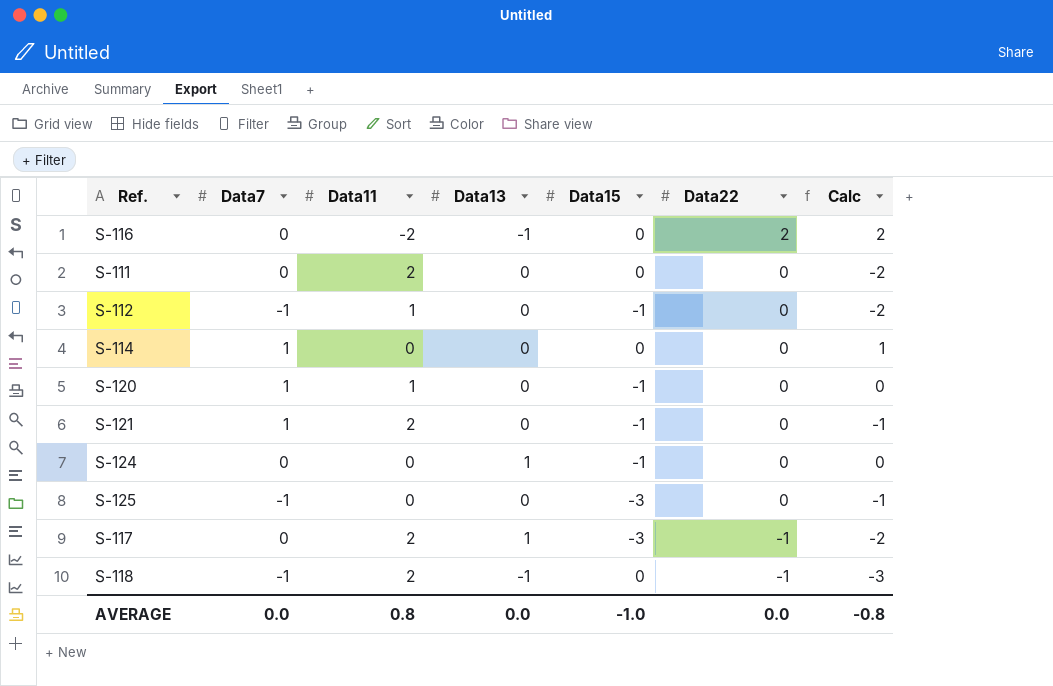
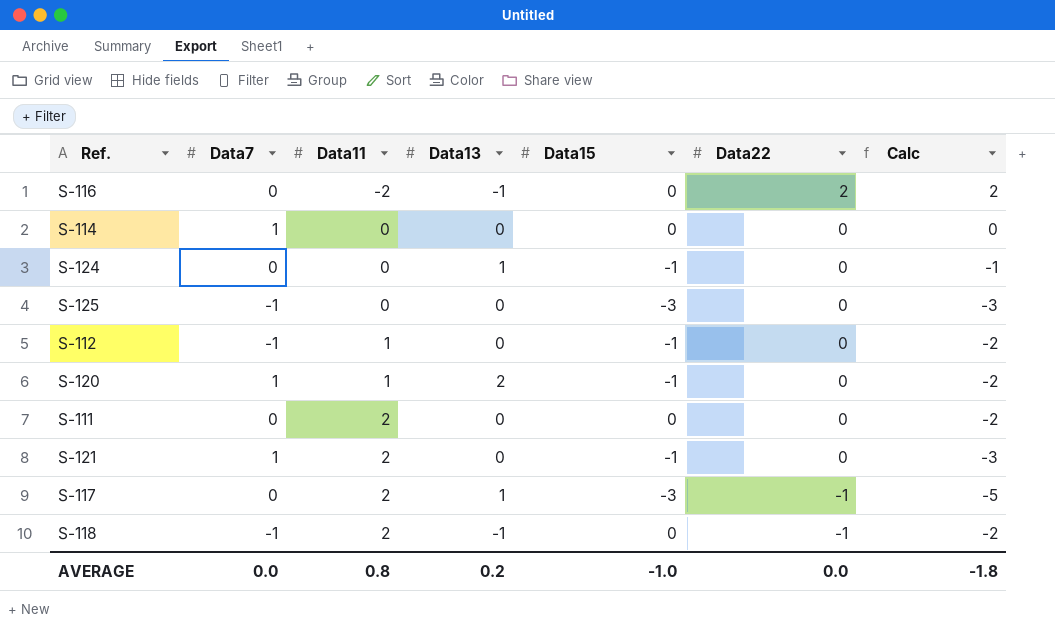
row order: Data22 descending -> Data11 ascending
column Calc | formula: [Data7] - [Data11] -> [Data15] - [Data11]
S-120 | Data13: 0 -> 2
AVERAGE | Data13: 0.0 -> 0.2
AVERAGE | Calc: -0.8 -> -1.8

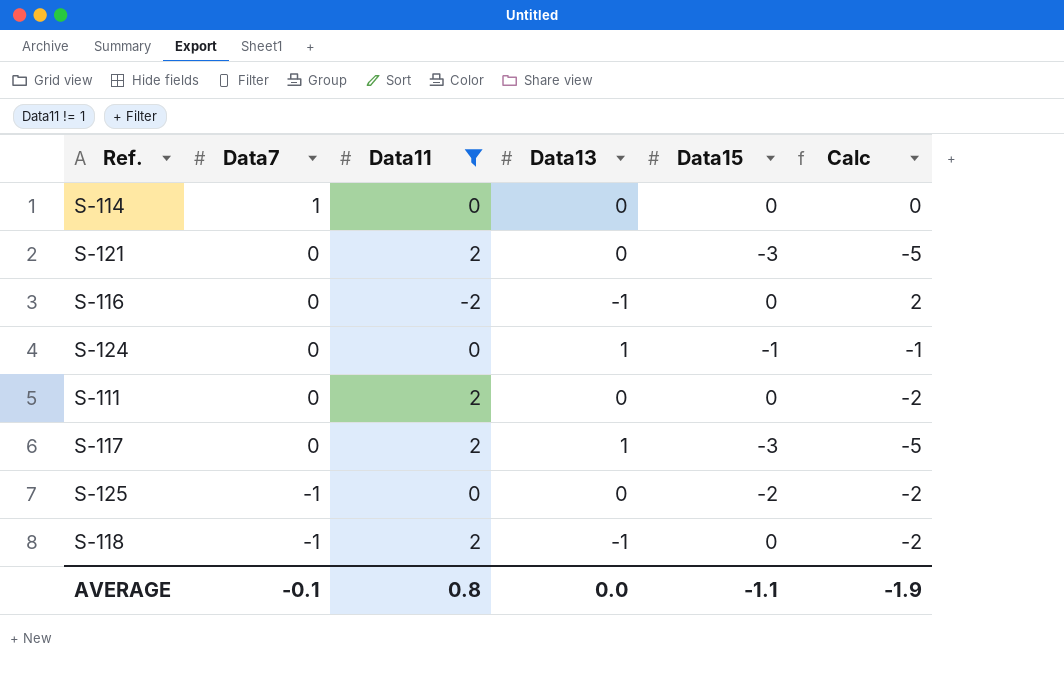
filter: none -> Data11 != 1
row order: Data11 ascending -> Data7 descending
column Data22 | position: 6 -> none
S-121 | Data7: 1 -> 0
S-121 | Data15: -1 -> -3
S-121 | Calc: -3 -> -5
S-125 | Data15: -3 -> -2
S-125 | Calc: -3 -> -2
AVERAGE | Data7: 0.0 -> -0.1
AVERAGE | Data13: 0.2 -> 0.0
AVERAGE | Data15: -1.0 -> -1.1
AVERAGE | Calc: -1.8 -> -1.9

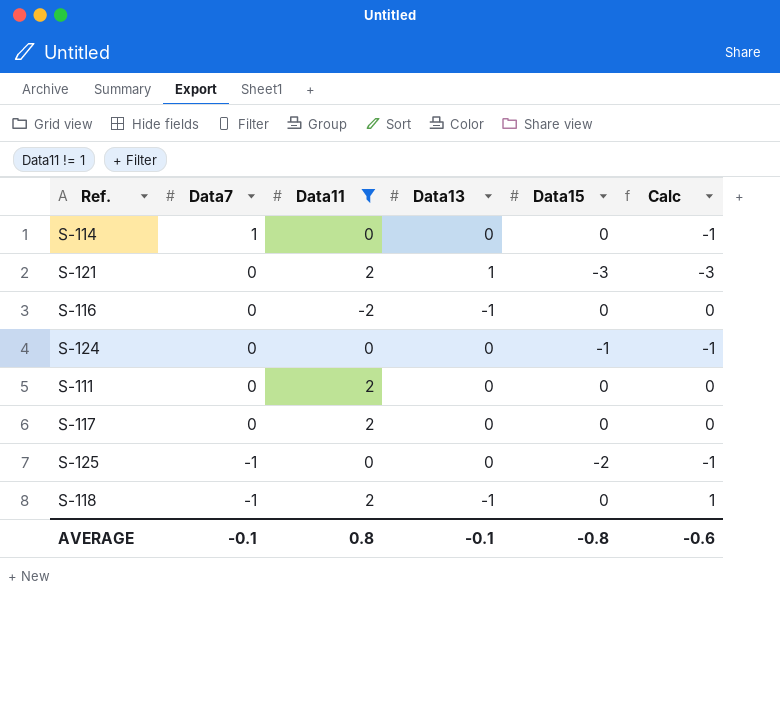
column Calc | formula: [Data15] - [Data11] -> [Data15] - [Data7]
S-121 | Data13: 0 -> 1
S-124 | Data13: 1 -> 0
S-117 | Data13: 1 -> 0
S-117 | Data15: -3 -> 0
AVERAGE | Data13: 0.0 -> -0.1
AVERAGE | Data15: -1.1 -> -0.8
AVERAGE | Calc: -1.9 -> -0.6

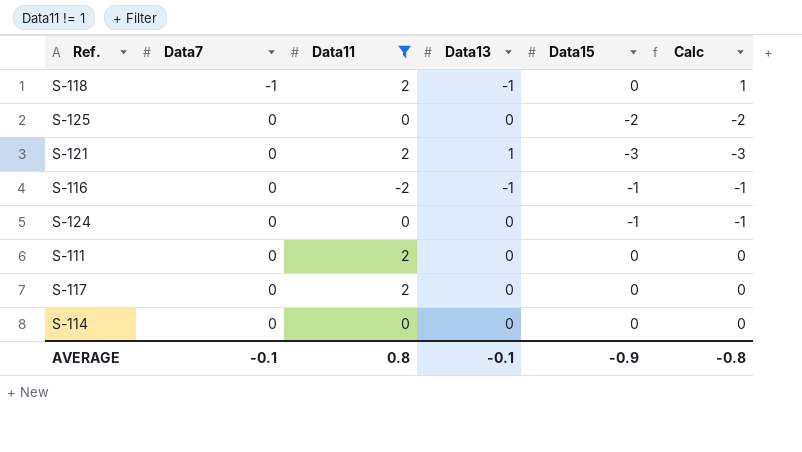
row order: Data7 descending -> Data7 ascending
S-125 | Data7: -1 -> 0
S-125 | Calc: -1 -> -2
S-116 | Data15: 0 -> -1
S-116 | Calc: 0 -> -1
S-114 | Data7: 1 -> 0
S-114 | Calc: -1 -> 0
AVERAGE | Data15: -0.8 -> -0.9
AVERAGE | Calc: -0.6 -> -0.8

